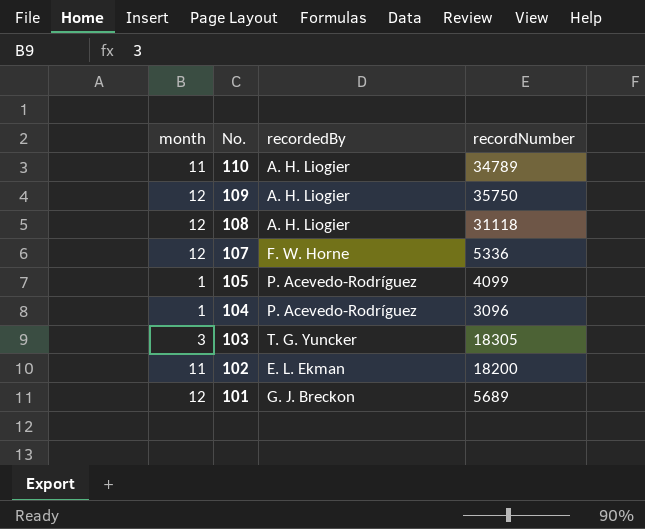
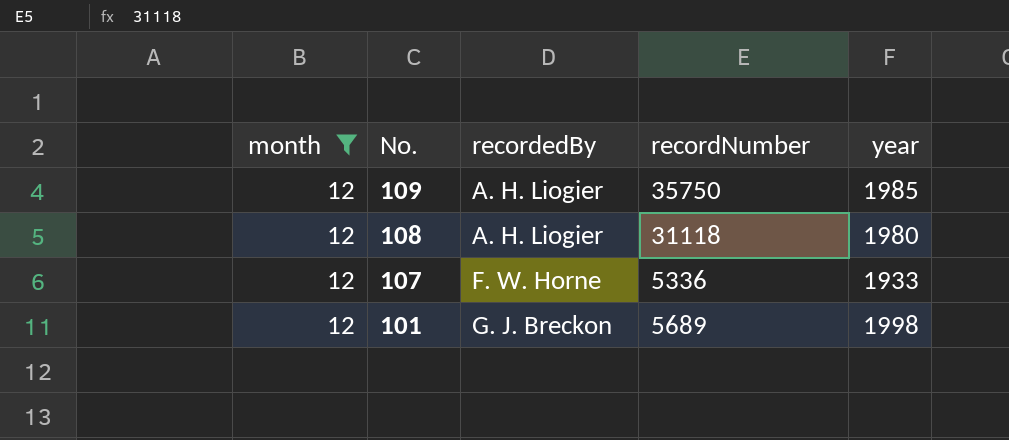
filter: none -> month = 12
column year | position: none -> 5

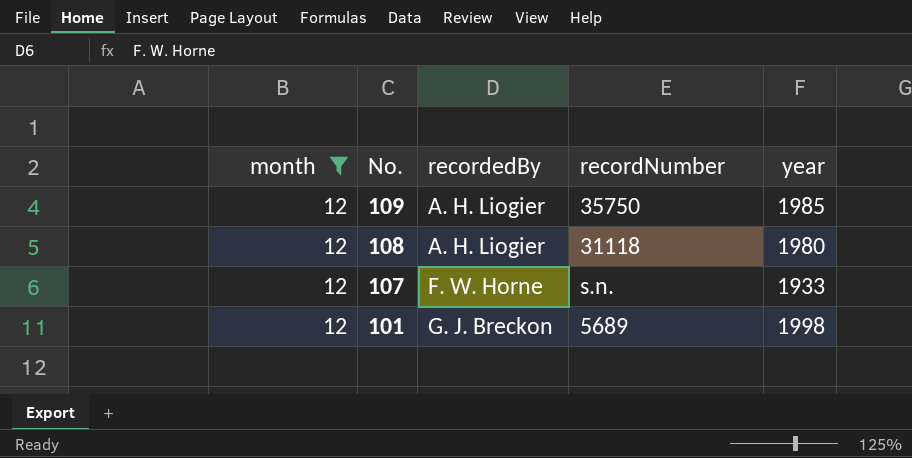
107 | recordNumber: 5336 -> s.n.

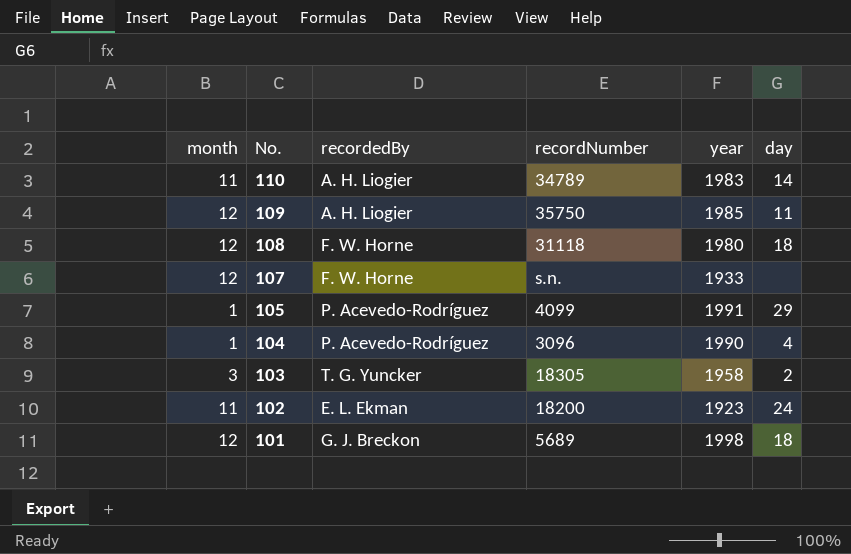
filter: month = 12 -> none
column day | position: none -> 6
108 | recordedBy: A. H. Liogier -> F. W. Horne

